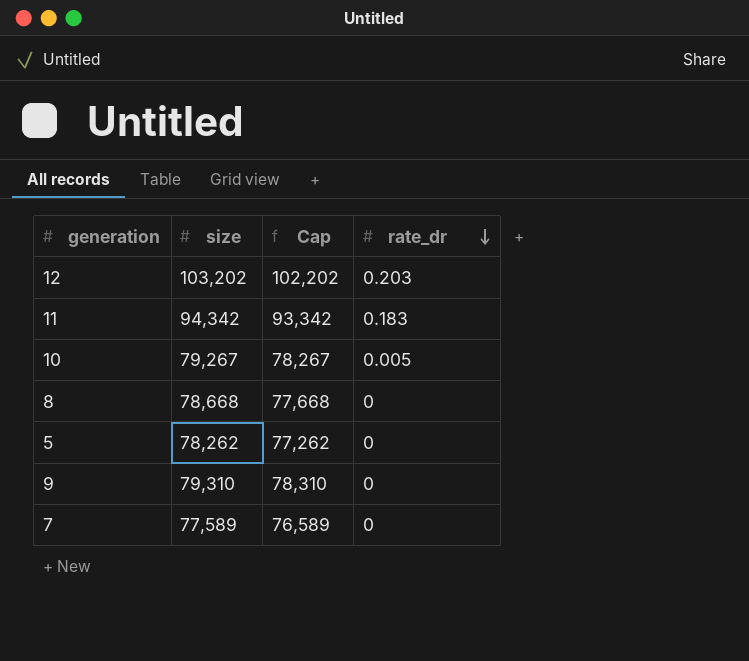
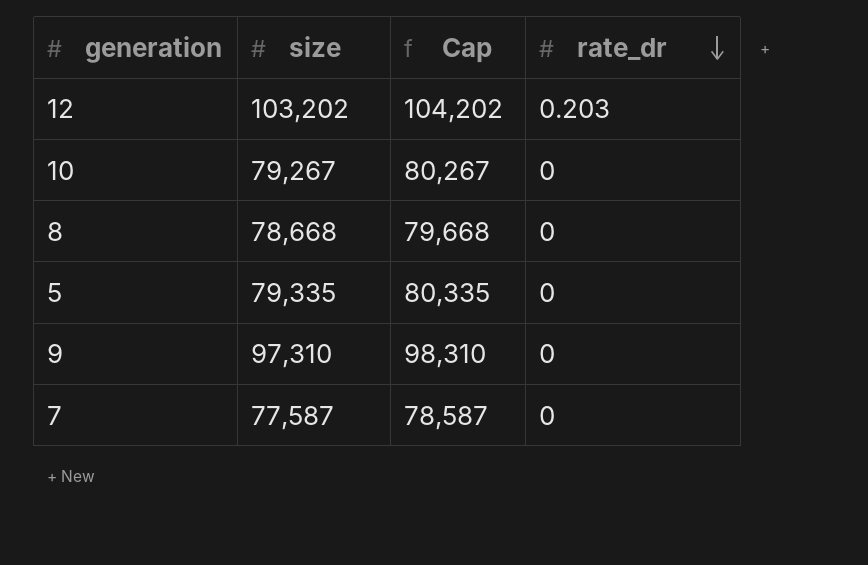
column Cap | formula: [size] - 1000 -> [size] + 1000
row 11: 94,342 | 93,342 | 0.183 -> none
10 | rate_dr: 0.005 -> 0
5 | size: 78,262 -> 79,335
9 | size: 79,310 -> 97,310
7 | size: 77,589 -> 77,587

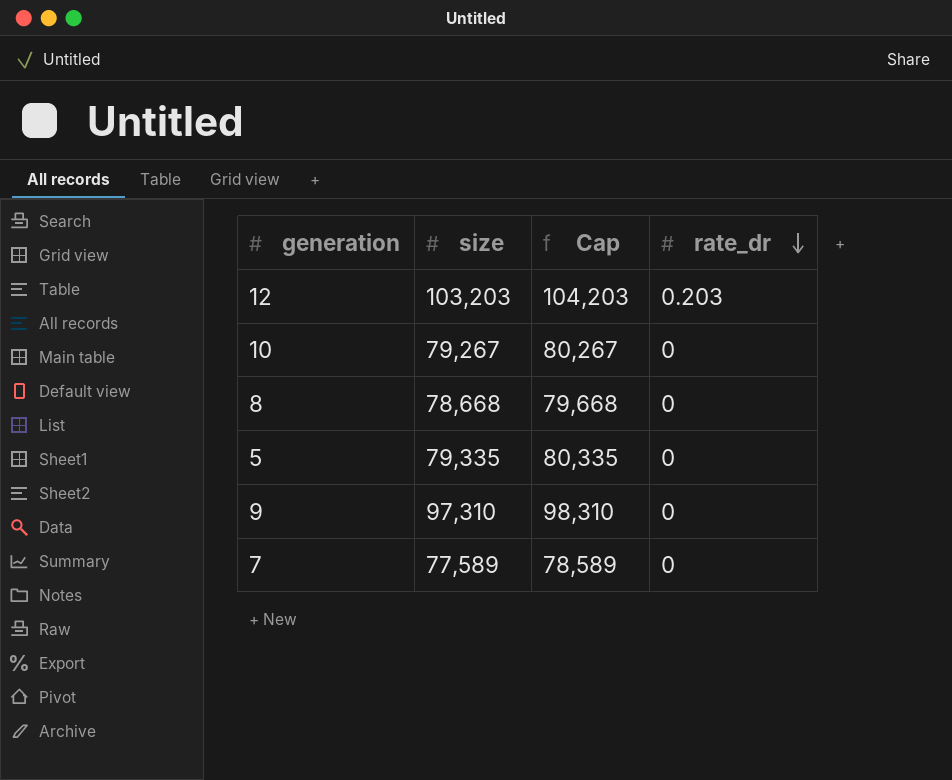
12 | size: 103,202 -> 103,203
12 | Cap: 104,202 -> 104,203
7 | size: 77,587 -> 77,589
7 | Cap: 78,587 -> 78,589

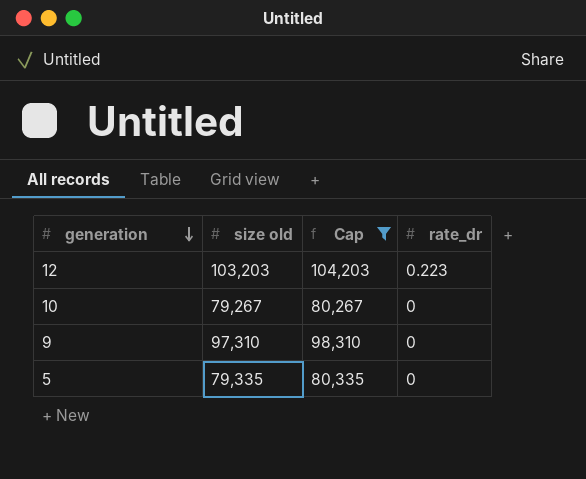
filter: none -> Cap >= 80,267
row order: rate_dr descending -> generation descending
column name: size -> size old
12 | rate_dr: 0.203 -> 0.223

